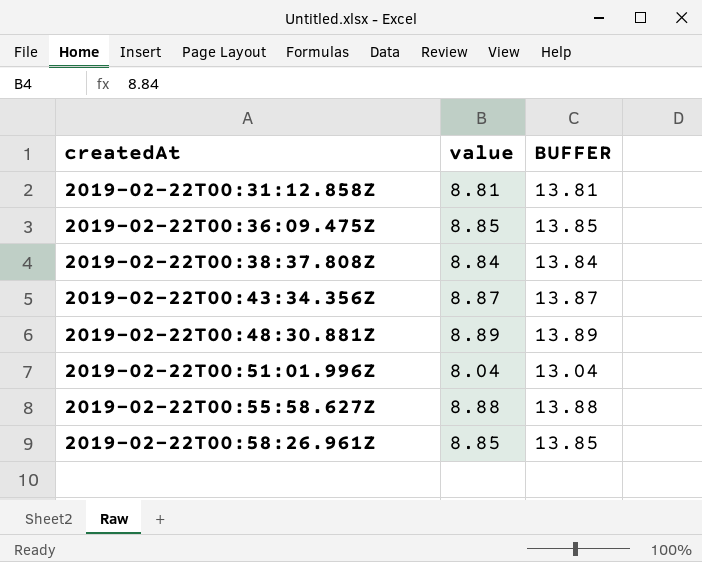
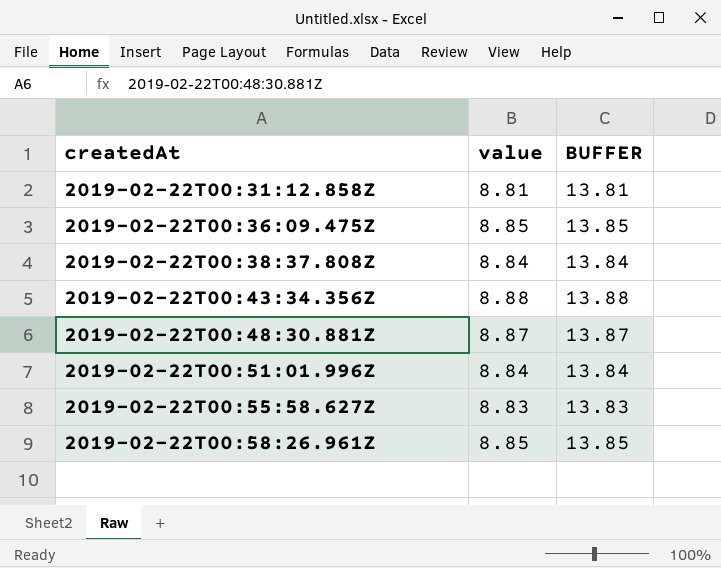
2019-02-22T00:43:34.356Z | value: 8.87 -> 8.88
2019-02-22T00:43:34.356Z | BUFFER: 13.87 -> 13.88
2019-02-22T00:48:30.881Z | value: 8.89 -> 8.87
2019-02-22T00:48:30.881Z | BUFFER: 13.89 -> 13.87
2019-02-22T00:51:01.996Z | value: 8.04 -> 8.84
2019-02-22T00:51:01.996Z | BUFFER: 13.04 -> 13.84
2019-02-22T00:55:58.627Z | value: 8.88 -> 8.83
2019-02-22T00:55:58.627Z | BUFFER: 13.88 -> 13.83

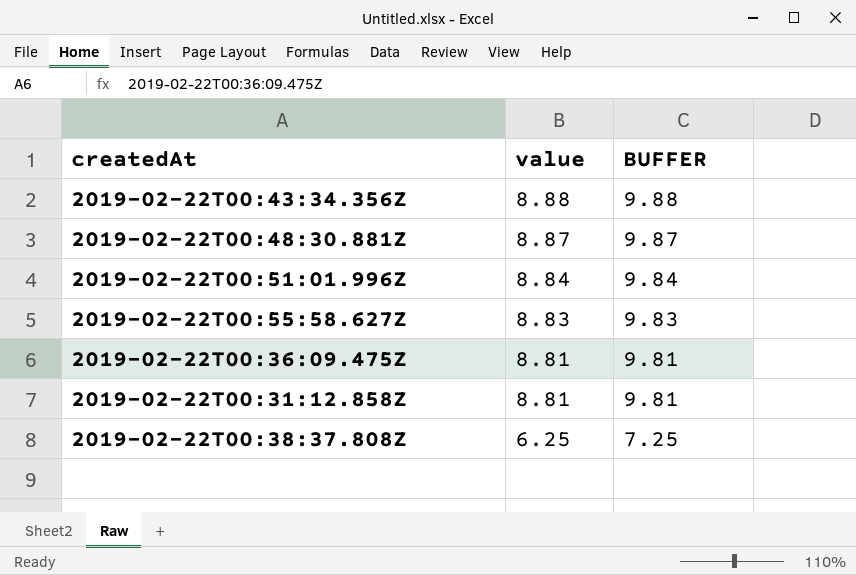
row order: createdAt ascending -> value descending
column BUFFER | formula: [value] + 5 -> [value] + 1
row 2019-02-22T00:58:26.961Z: 8.85 | 13.85 -> none
2019-02-22T00:36:09.475Z | value: 8.85 -> 8.81
2019-02-22T00:38:37.808Z | value: 8.84 -> 6.25

